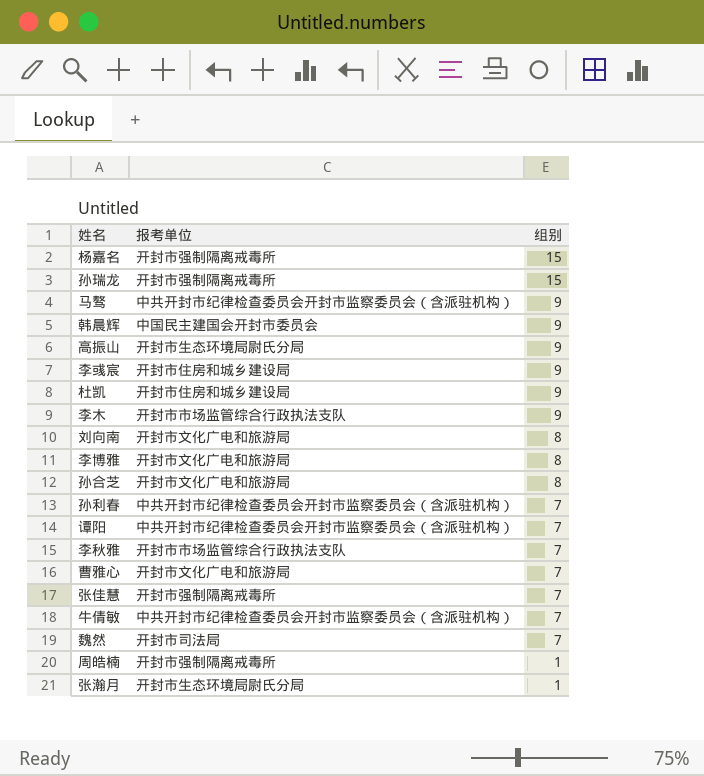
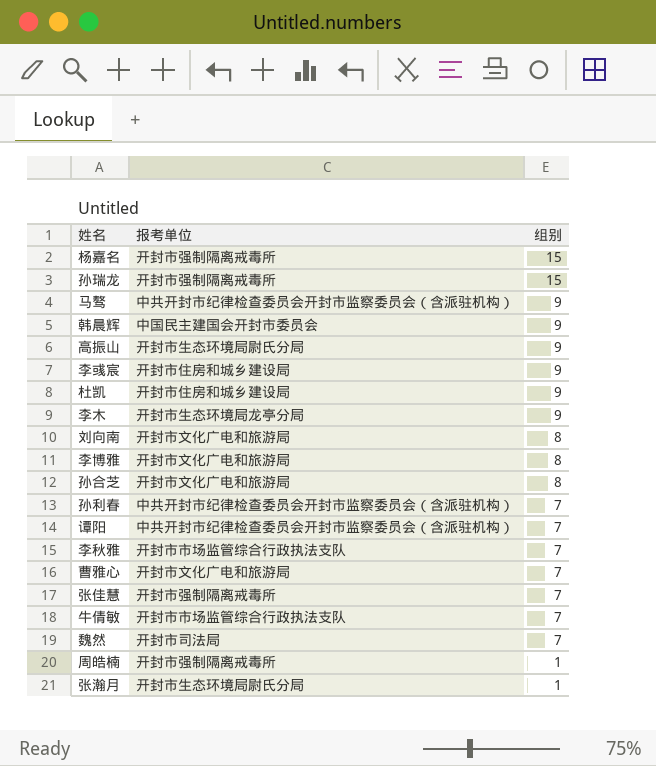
李木 | 报考单位: 开封市市场监管综合行政执法支队 -> 开封市生态环境局龙亭分局
牛倩敏 | 报考单位: 中共开封市纪律检查委员会开封市监察委员会（含派驻机构） -> 开封市市场监管综合行政执法支队

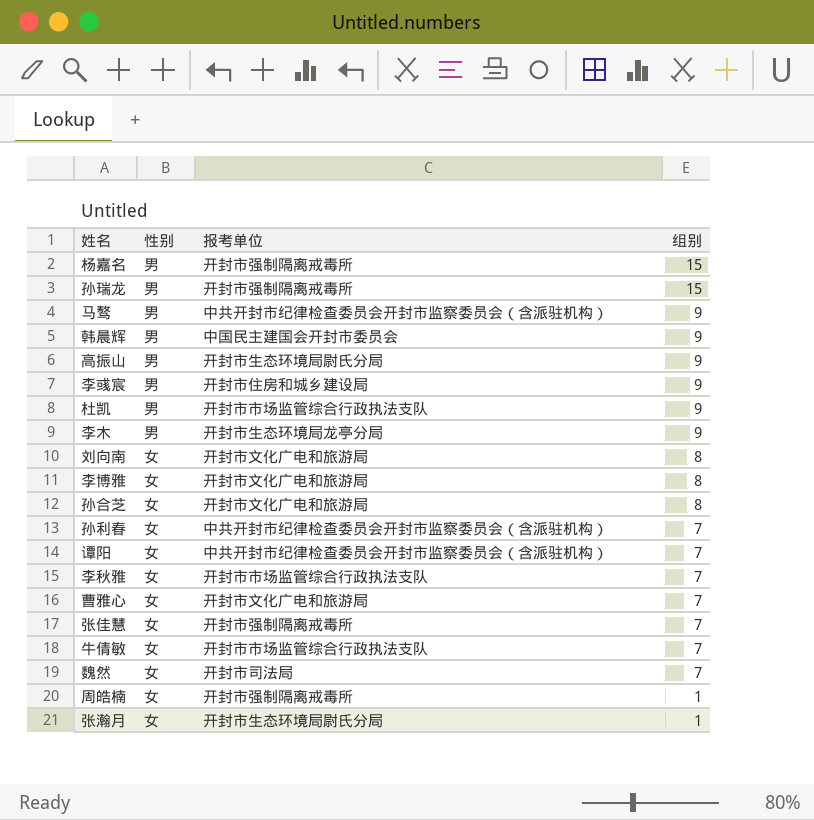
column 性别 | position: none -> 2
杜凯 | 报考单位: 开封市住房和城乡建设局 -> 开封市市场监管综合行政执法支队

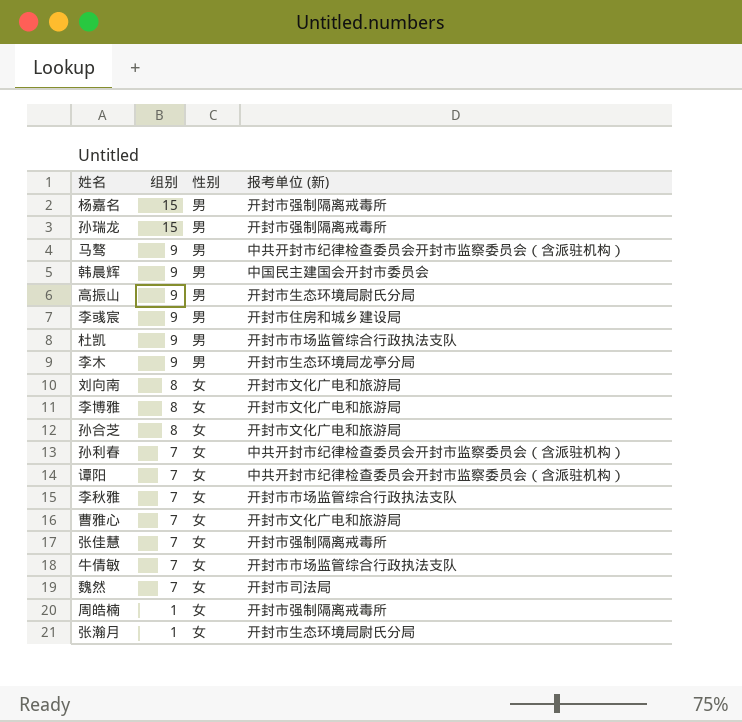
column 组别 | position: 4 -> 2
column name: 报考单位 -> 报考单位 (新)

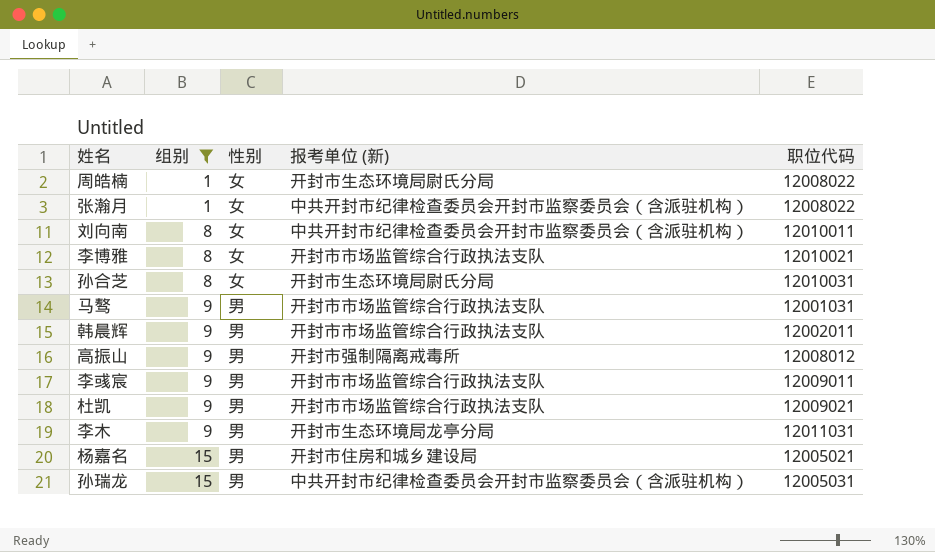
filter: none -> 组别 != 7
row order: 组别 descending -> 组别 ascending
column 职位代码 | position: none -> 5
周皓楠 | 报考单位 (新): 开封市强制隔离戒毒所 -> 开封市生态环境局尉氏分局
张瀚月 | 报考单位 (新): 开封市生态环境局尉氏分局 -> 中共开封市纪律检查委员会开封市监察委员会（含派驻机构）
刘向南 | 报考单位 (新): 开封市文化广电和旅游局 -> 中共开封市纪律检查委员会开封市监察委员会（含派驻机构）
李博雅 | 报考单位 (新): 开封市文化广电和旅游局 -> 开封市市场监管综合行政执法支队
孙合芝 | 报考单位 (新): 开封市文化广电和旅游局 -> 开封市生态环境局尉氏分局
马骜 | 报考单位 (新): 中共开封市纪律检查委员会开封市监察委员会（含派驻机构） -> 开封市市场监管综合行政执法支队
韩晨辉 | 报考单位 (新): 中国民主建国会开封市委员会 -> 开封市市场监管综合行政执法支队
高振山 | 报考单位 (新): 开封市生态环境局尉氏分局 -> 开封市强制隔离戒毒所
李彧宸 | 报考单位 (新): 开封市住房和城乡建设局 -> 开封市市场监管综合行政执法支队
杨嘉名 | 报考单位 (新): 开封市强制隔离戒毒所 -> 开封市住房和城乡建设局
孙瑞龙 | 报考单位 (新): 开封市强制隔离戒毒所 -> 中共开封市纪律检查委员会开封市监察委员会（含派驻机构）

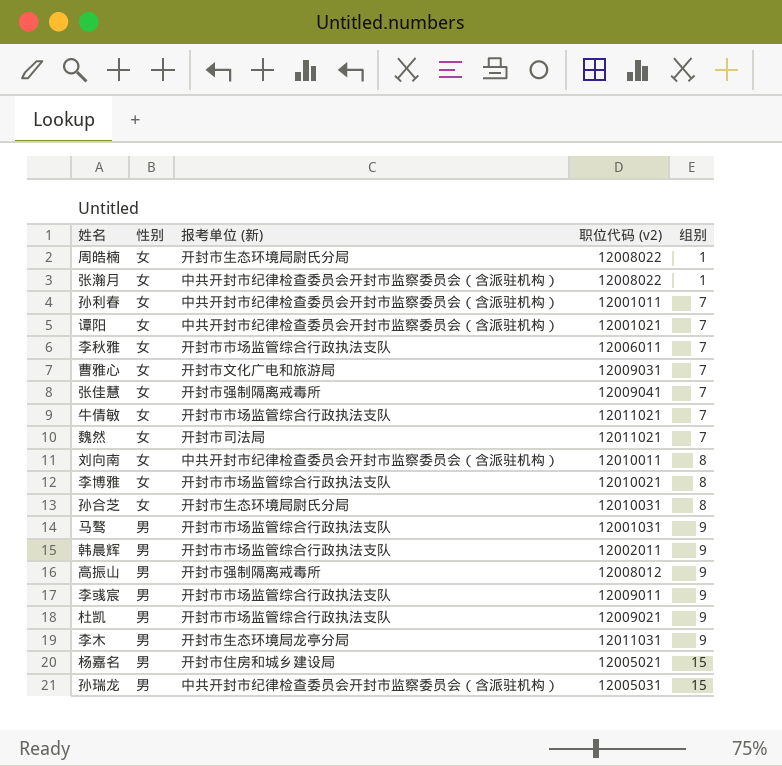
filter: 组别 != 7 -> none
column name: 职位代码 -> 职位代码 (v2)
column 组别 | position: 2 -> 5

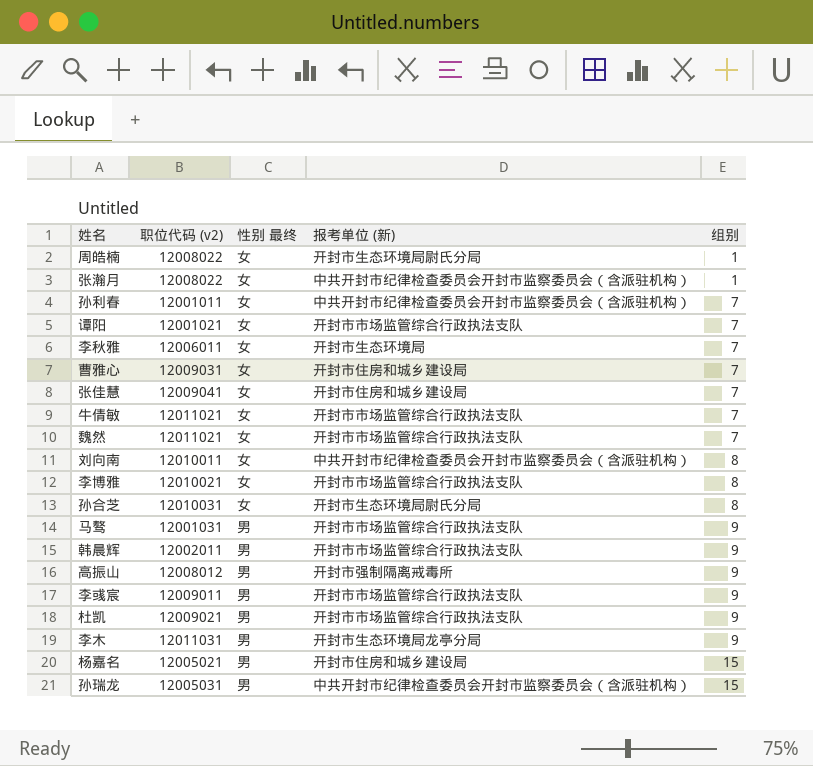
column 职位代码 (v2) | position: 4 -> 2
column name: 性别 -> 性别 最终
谭阳 | 报考单位 (新): 中共开封市纪律检查委员会开封市监察委员会（含派驻机构） -> 开封市市场监管综合行政执法支队
李秋雅 | 报考单位 (新): 开封市市场监管综合行政执法支队 -> 开封市生态环境局
曹雅心 | 报考单位 (新): 开封市文化广电和旅游局 -> 开封市住房和城乡建设局
张佳慧 | 报考单位 (新): 开封市强制隔离戒毒所 -> 开封市住房和城乡建设局
魏然 | 报考单位 (新): 开封市司法局 -> 开封市市场监管综合行政执法支队

